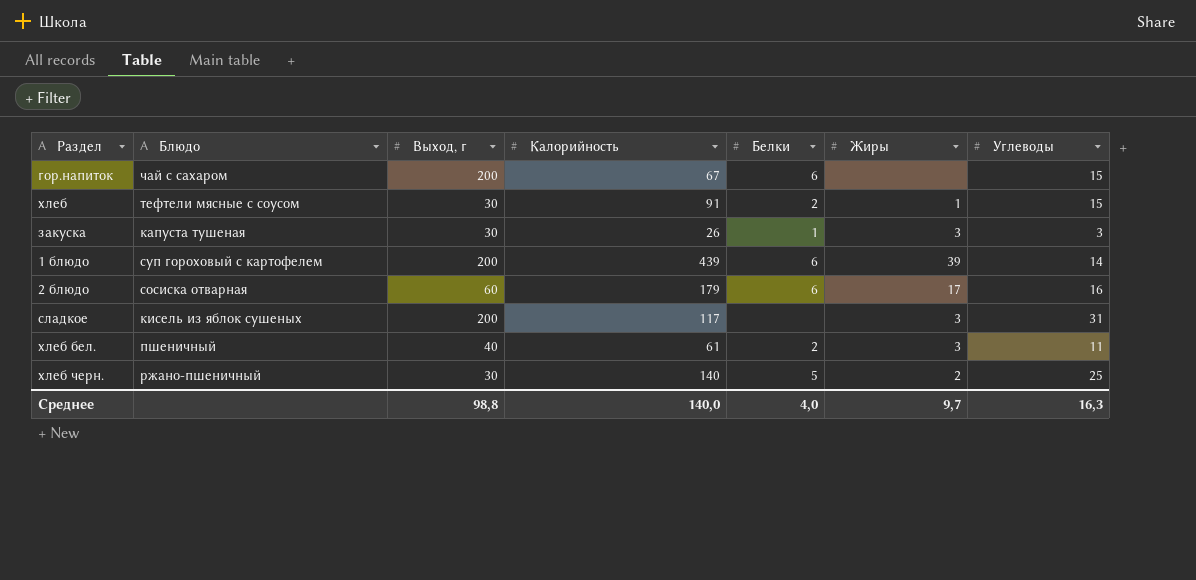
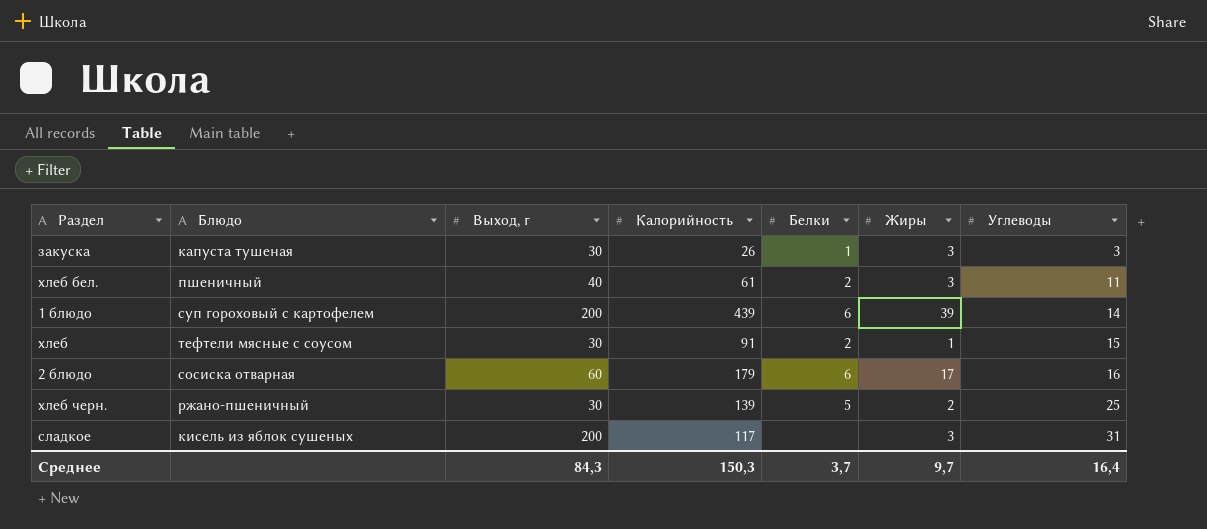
row order: none -> Углеводы ascending
row гор.напиток: чай с сахаром | 200 | 67 | 6 | none | 15 -> none
хлеб черн. | Калорийность: 140 -> 139
Среднее | Выход, г: 98,8 -> 84,3
Среднее | Калорийность: 140,0 -> 150,3
Среднее | Белки: 4,0 -> 3,7
Среднее | Углеводы: 16,3 -> 16,4

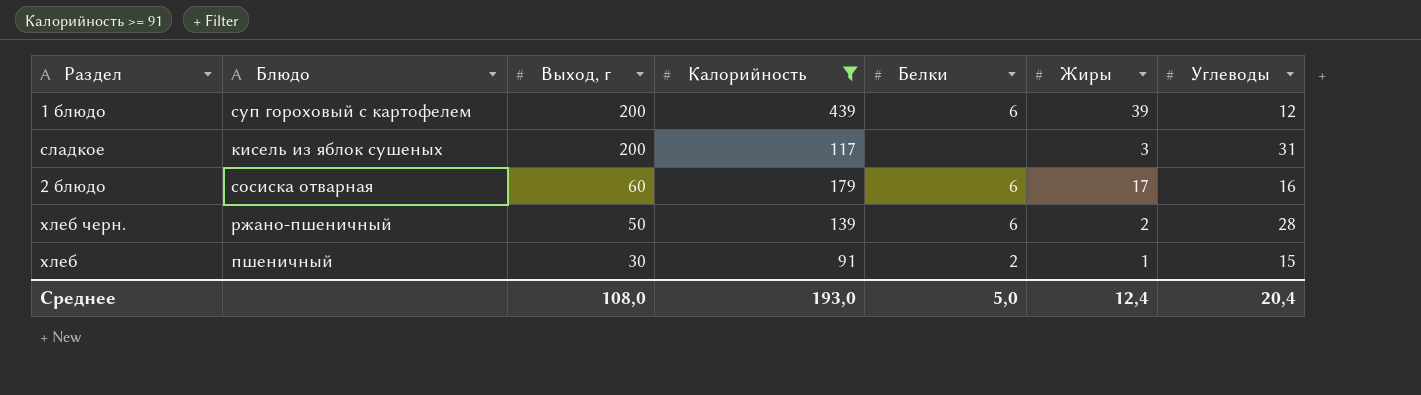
filter: none -> Калорийность >= 91
row order: Углеводы ascending -> Выход, г descending
1 блюдо | Углеводы: 14 -> 12
хлеб черн. | Выход, г: 30 -> 50
хлеб черн. | Белки: 5 -> 6
хлеб черн. | Углеводы: 25 -> 28
хлеб | Блюдо: тефтели мясные с соусом -> пшеничный
Среднее | Выход, г: 84,3 -> 108,0
Среднее | Калорийность: 150,3 -> 193,0
Среднее | Белки: 3,7 -> 5,0
Среднее | Жиры: 9,7 -> 12,4
Среднее | Углеводы: 16,4 -> 20,4

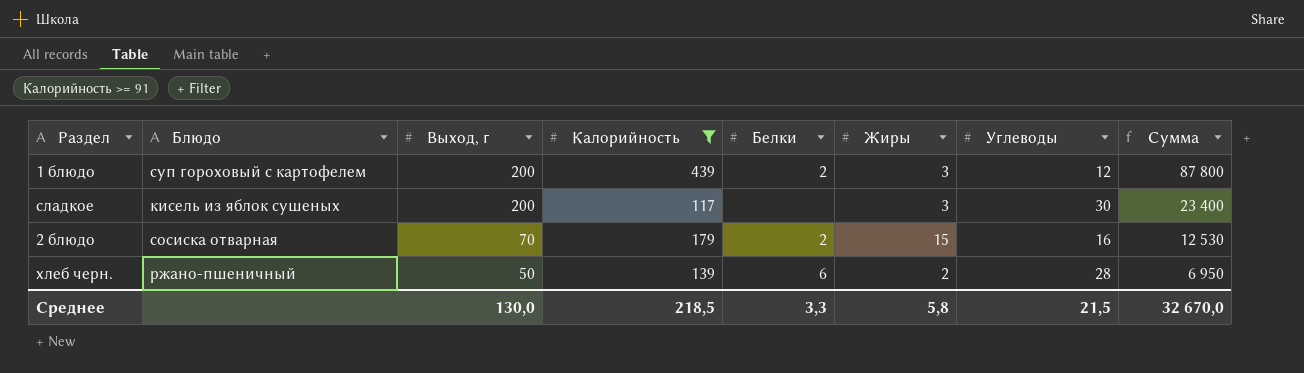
column Сумма | formula: none -> [Выход, г] * [Калорийность]
row хлеб: пшеничный | 30 | 91 | 2 | 1 | 15 -> none
1 блюдо | Белки: 6 -> 2
1 блюдо | Жиры: 39 -> 3
сладкое | Углеводы: 31 -> 30
2 блюдо | Выход, г: 60 -> 70
2 блюдо | Белки: 6 -> 2
2 блюдо | Жиры: 17 -> 15
Среднее | Выход, г: 108,0 -> 130,0
Среднее | Калорийность: 193,0 -> 218,5
Среднее | Белки: 5,0 -> 3,3
Среднее | Жиры: 12,4 -> 5,8
Среднее | Углеводы: 20,4 -> 21,5

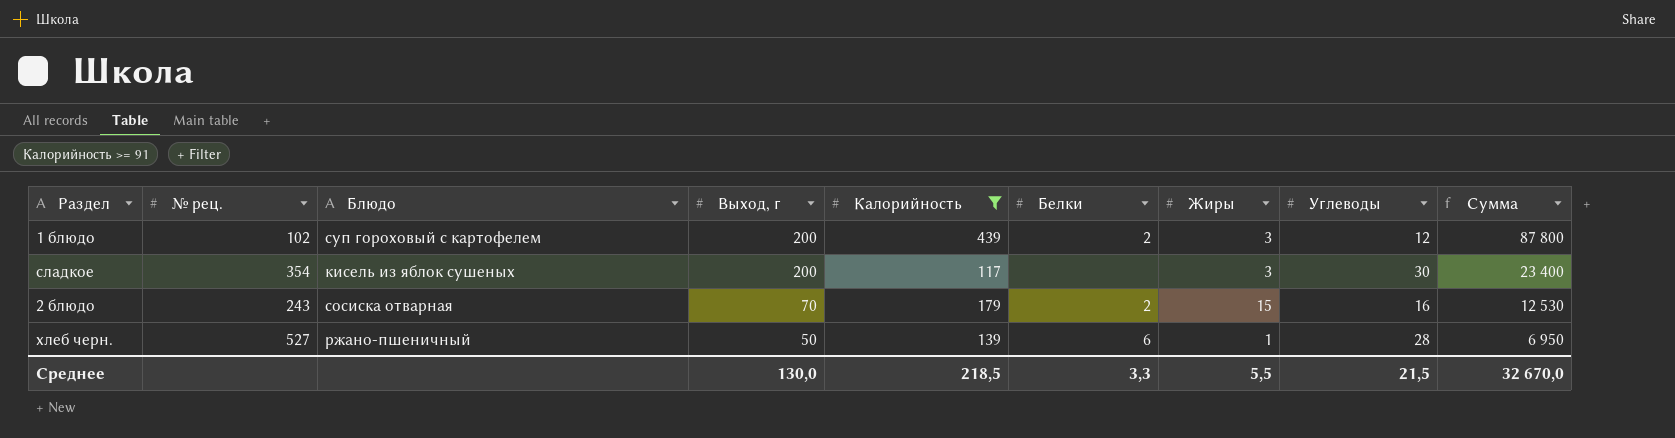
column № рец. | position: none -> 2
хлеб черн. | Жиры: 2 -> 1
Среднее | Жиры: 5,8 -> 5,5

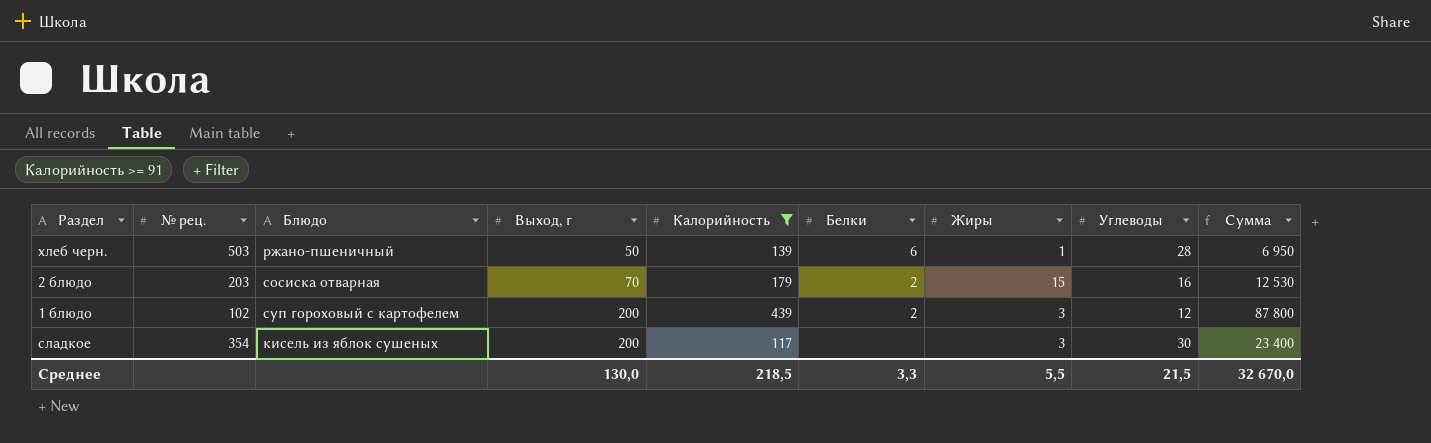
row order: Выход, г descending -> Выход, г ascending
хлеб черн. | № рец.: 527 -> 503
2 блюдо | № рец.: 243 -> 203

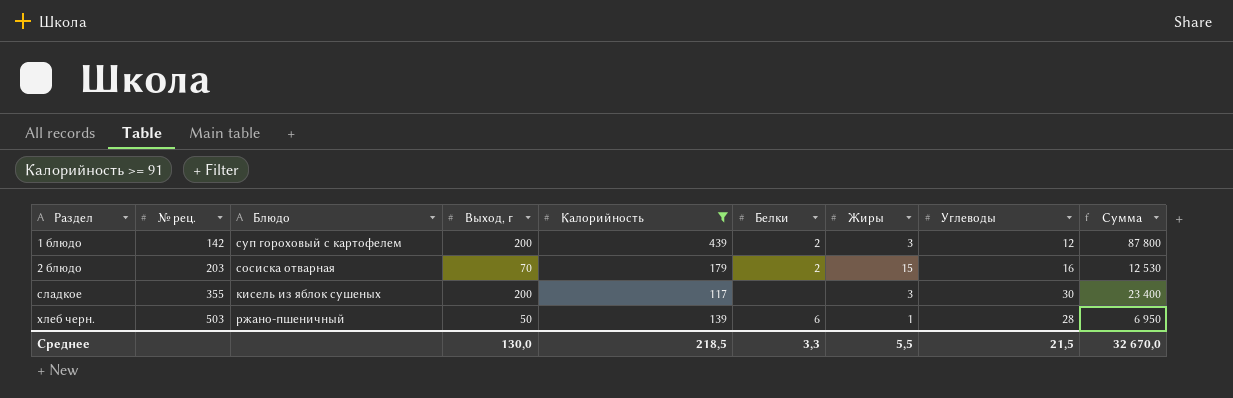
row order: Выход, г ascending -> Раздел ascending
1 блюдо | № рец.: 102 -> 142
сладкое | № рец.: 354 -> 355

